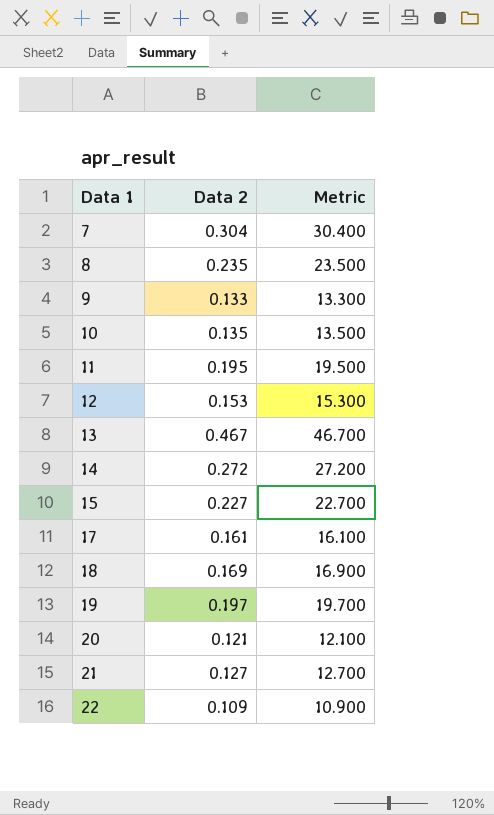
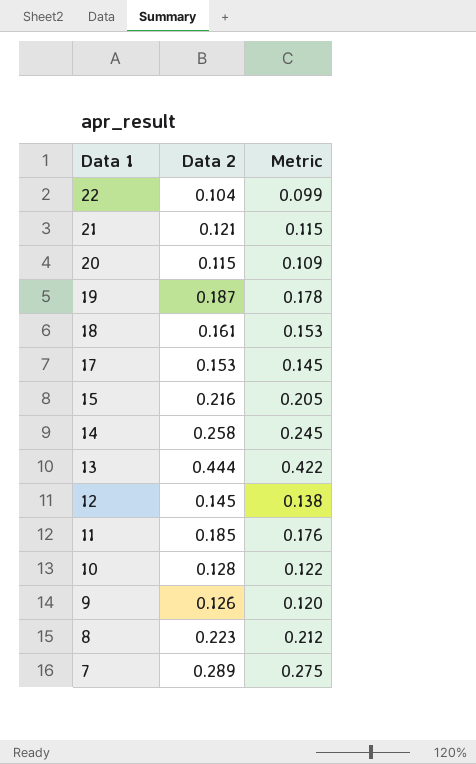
row order: Data 1 ascending -> Data 1 descending
column Metric | formula: [Data 2] * 100 -> [Data 2] * 0.95
22 | Data 2: 0.109 -> 0.104
21 | Data 2: 0.127 -> 0.121
20 | Data 2: 0.121 -> 0.115
19 | Data 2: 0.197 -> 0.187
18 | Data 2: 0.169 -> 0.161
17 | Data 2: 0.161 -> 0.153
15 | Data 2: 0.227 -> 0.216
14 | Data 2: 0.272 -> 0.258
13 | Data 2: 0.467 -> 0.444
12 | Data 2: 0.153 -> 0.145
11 | Data 2: 0.195 -> 0.185
10 | Data 2: 0.135 -> 0.128
9 | Data 2: 0.133 -> 0.126
8 | Data 2: 0.235 -> 0.223
7 | Data 2: 0.304 -> 0.289

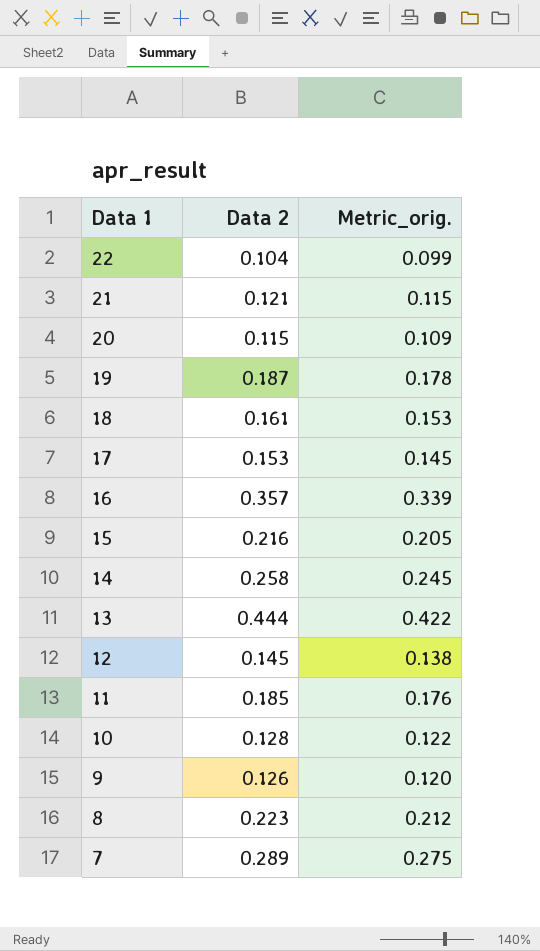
column name: Metric -> Metric_orig.
row 16: none -> 0.357 | 0.339

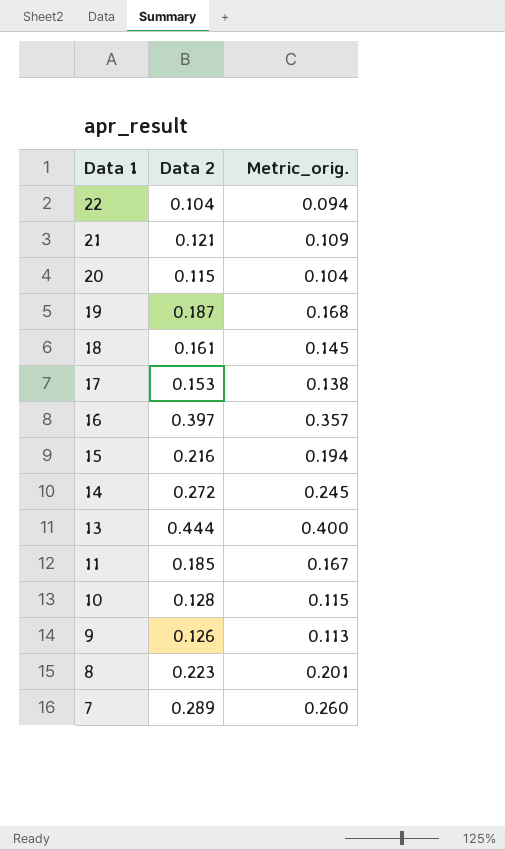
column Metric_orig. | formula: [Data 2] * 0.95 -> [Data 2] * 0.9
row 12: 0.145 | 0.138 -> none
16 | Data 2: 0.357 -> 0.397
14 | Data 2: 0.258 -> 0.272

